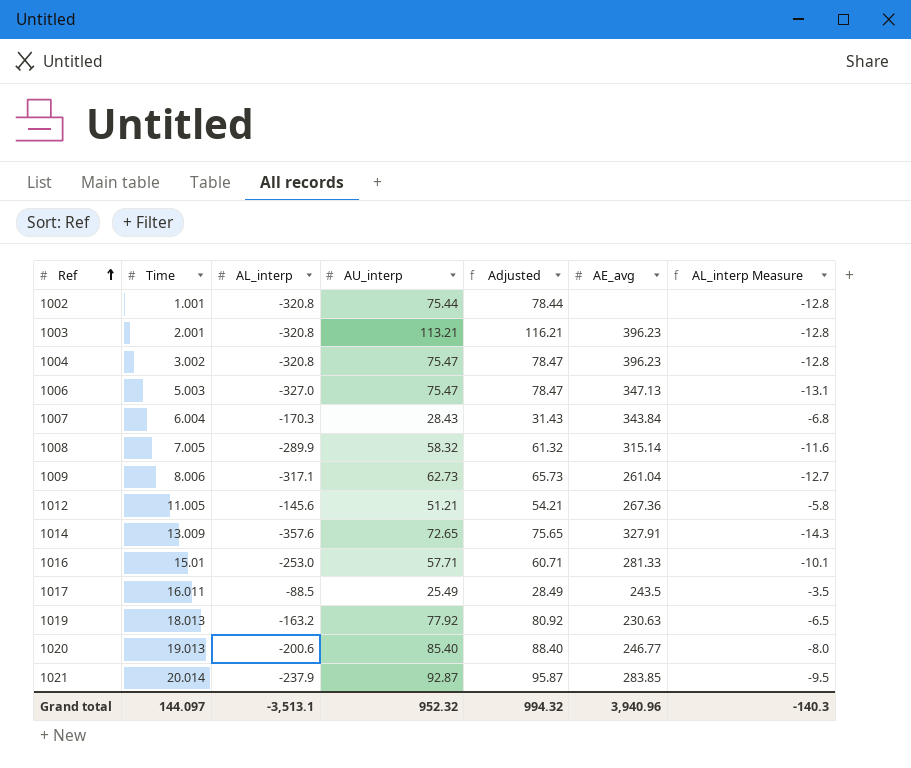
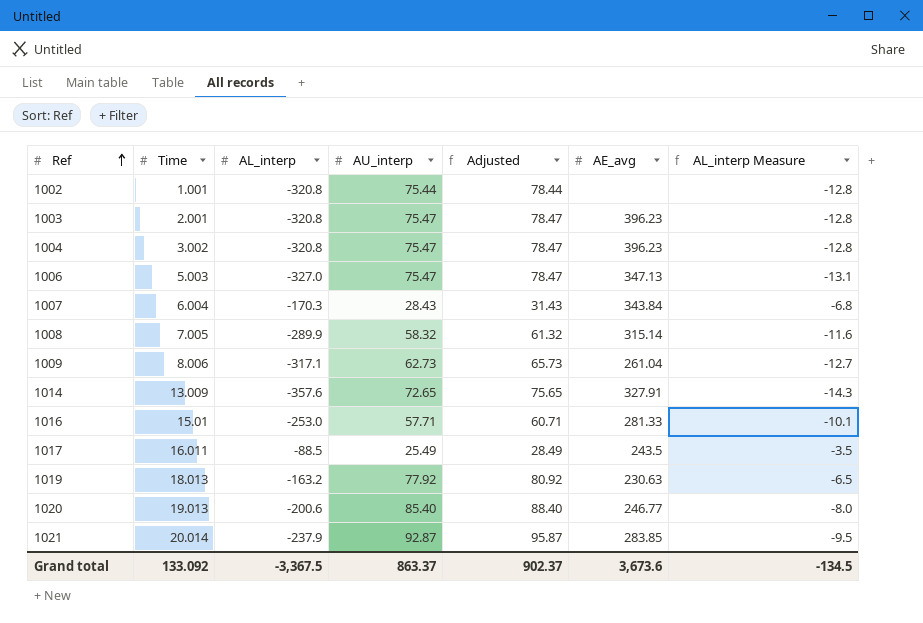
row 1012: 11.005 | -145.6 | 51.21 | 54.21 | 267.36 | -5.8 -> none
1003 | AU_interp: 113.21 -> 75.47
1003 | Adjusted: 116.21 -> 78.47
Grand total | Time: 144.097 -> 133.092
Grand total | AL_interp: -3,513.1 -> -3,367.5
Grand total | AU_interp: 952.32 -> 863.37
Grand total | Adjusted: 994.32 -> 902.37
Grand total | AE_avg: 3,940.96 -> 3,673.6
Grand total | AL_interp Measure: -140.3 -> -134.5

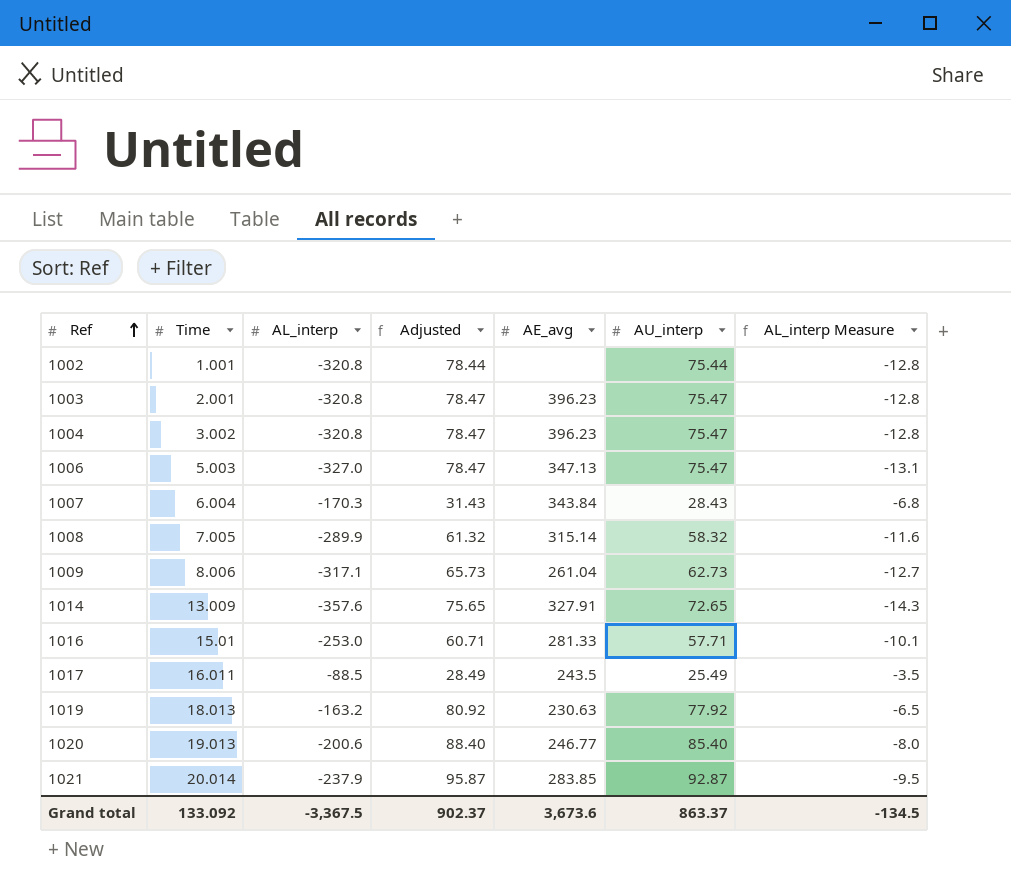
column AU_interp | position: 4 -> 6

